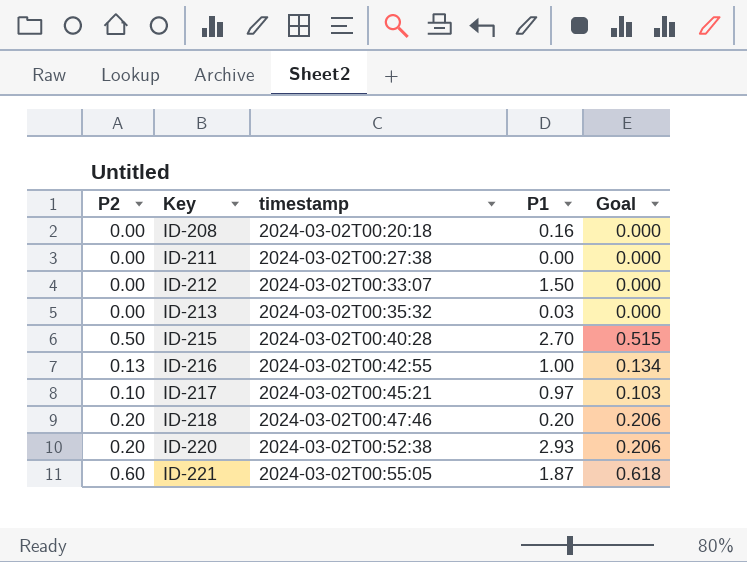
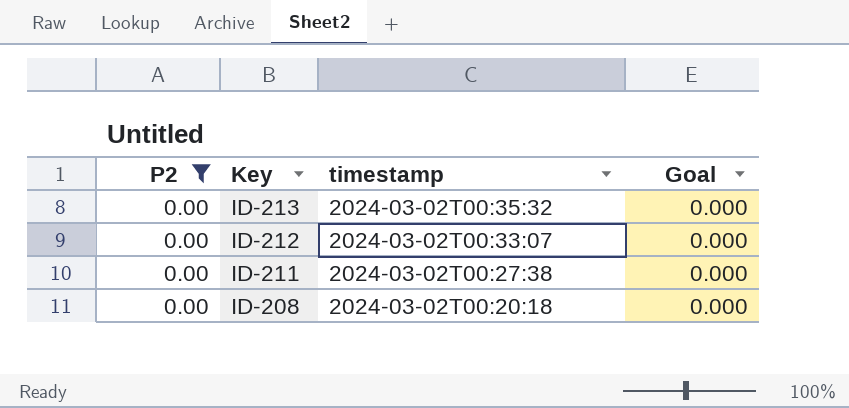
filter: none -> P2 = 0.00
row order: Key ascending -> Key descending
column P1 | position: 4 -> none

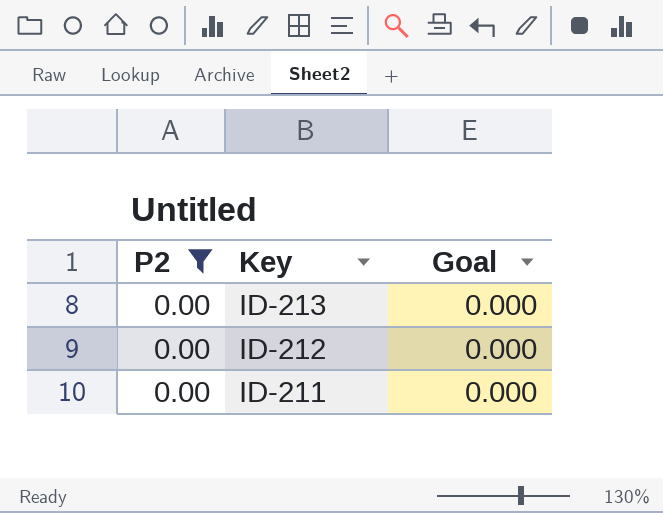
column timestamp | position: 3 -> none
row ID-208: 0.00 | 2024-03-02T00:20:18 | 0.000 -> none

